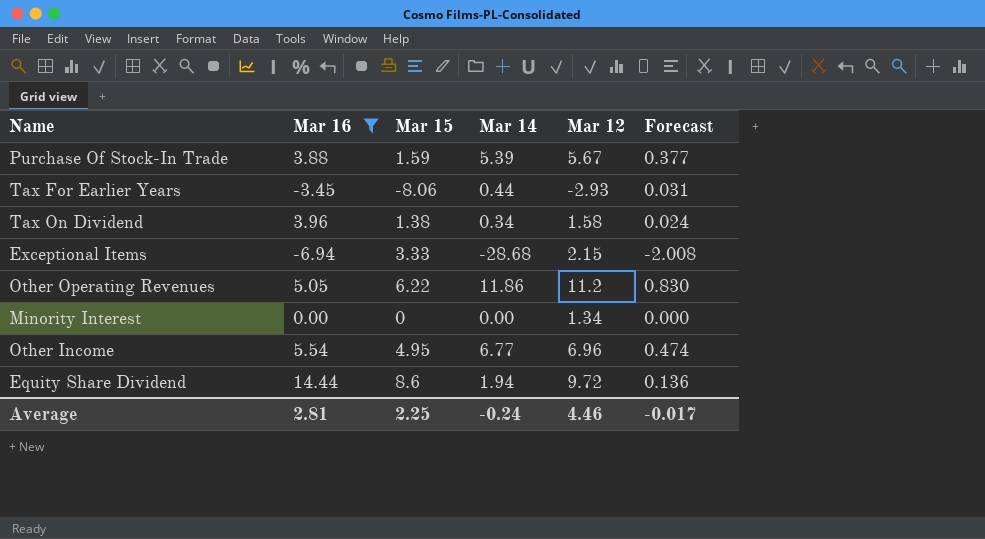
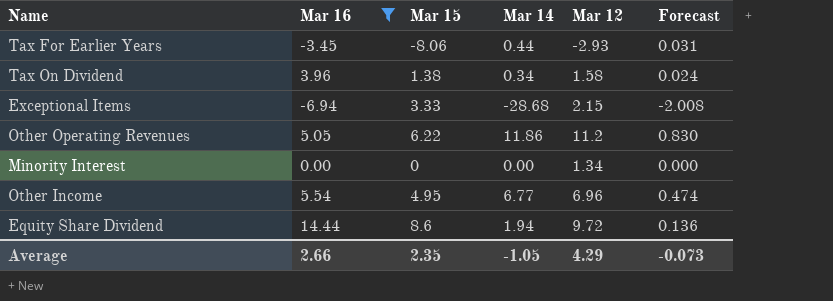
row Purchase Of Stock-In Trade: 3.88 | 1.59 | 5.39 | 5.67 | 0.377 -> none
Average | Mar 16: 2.81 -> 2.66
Average | Mar 15: 2.25 -> 2.35
Average | Mar 14: -0.24 -> -1.05
Average | Mar 12: 4.46 -> 4.29
Average | Forecast: -0.017 -> -0.073

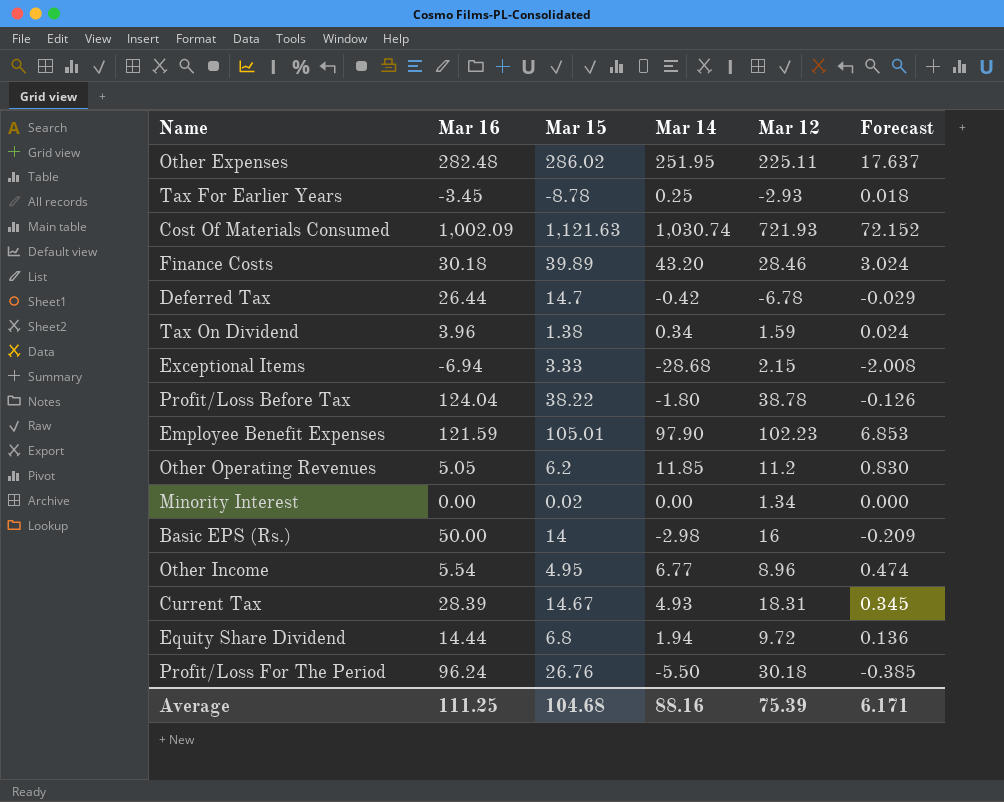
filter: Mar 16 <= 14.44 -> none
Tax For Earlier Years | Mar 15: -8.06 -> -8.78
Tax For Earlier Years | Mar 14: 0.44 -> 0.25
Tax For Earlier Years | Forecast: 0.031 -> 0.018
Tax On Dividend | Mar 12: 1.58 -> 1.59
Other Operating Revenues | Mar 15: 6.22 -> 6.2
Other Operating Revenues | Mar 14: 11.86 -> 11.85
Minority Interest | Mar 15: 0 -> 0.02
Other Income | Mar 12: 6.96 -> 8.96
Equity Share Dividend | Mar 15: 8.6 -> 6.8
Average | Mar 16: 2.66 -> 111.25
Average | Mar 15: 2.35 -> 104.68
Average | Mar 14: -1.05 -> 88.16
Average | Mar 12: 4.29 -> 75.39
Average | Forecast: -0.073 -> 6.171

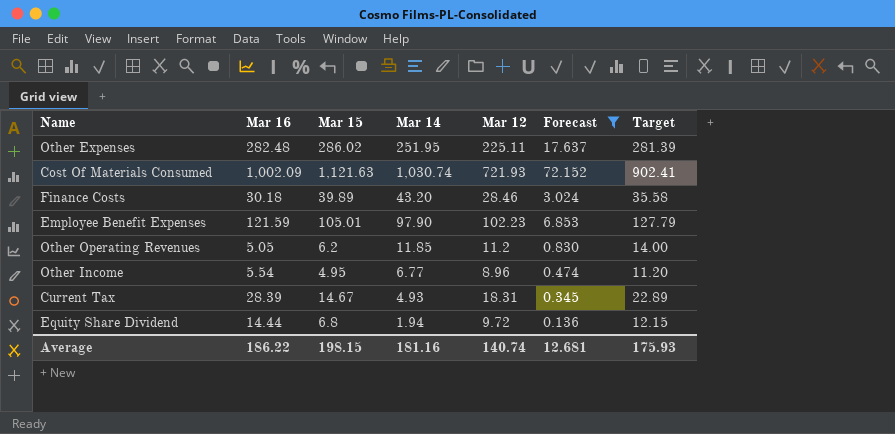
filter: none -> Forecast >= 0.136
column Target | formula: none -> [Mar 12] * 1.25
Average | Mar 16: 111.25 -> 186.22
Average | Mar 15: 104.68 -> 198.15
Average | Mar 14: 88.16 -> 181.16
Average | Mar 12: 75.39 -> 140.74
Average | Forecast: 6.171 -> 12.681

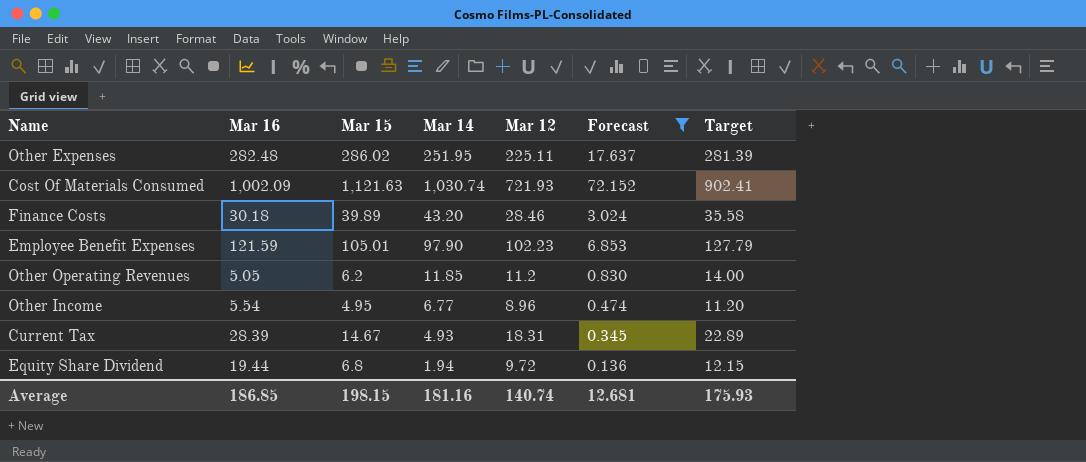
Equity Share Dividend | Mar 16: 14.44 -> 19.44
Average | Mar 16: 186.22 -> 186.85

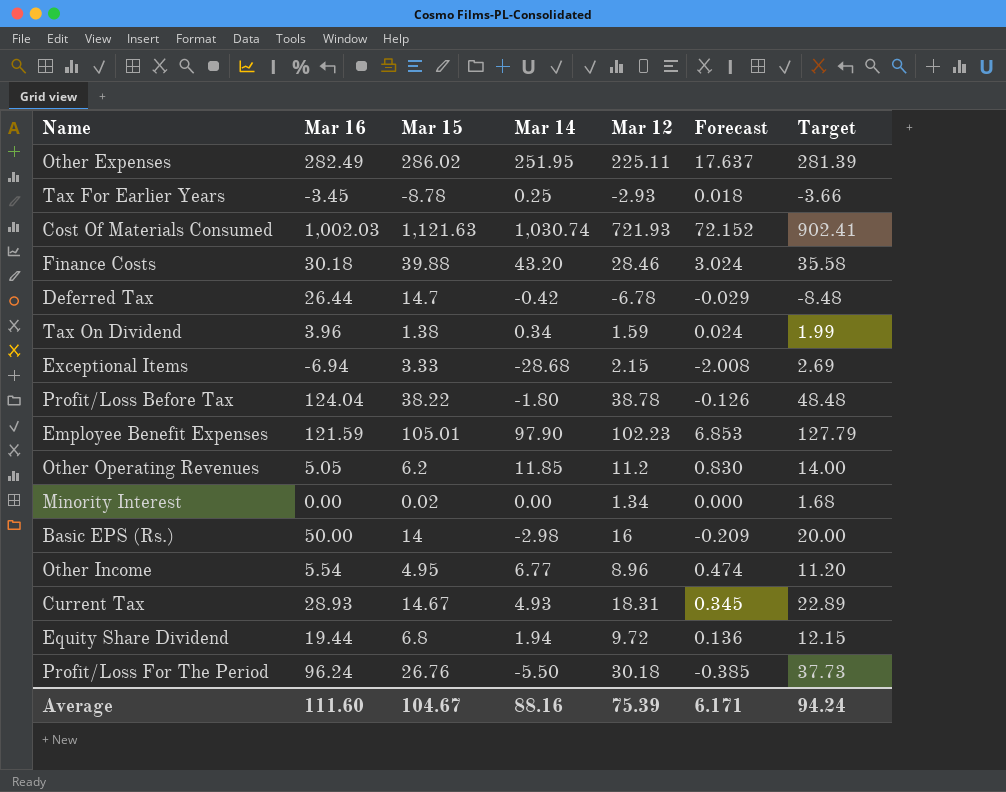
filter: Forecast >= 0.136 -> none
Other Expenses | Mar 16: 282.48 -> 282.49
Cost Of Materials Consumed | Mar 16: 1,002.09 -> 1,002.03
Finance Costs | Mar 15: 39.89 -> 39.88
Current Tax | Mar 16: 28.39 -> 28.93
Average | Mar 16: 186.85 -> 111.60
Average | Mar 15: 198.15 -> 104.67
Average | Mar 14: 181.16 -> 88.16
Average | Mar 12: 140.74 -> 75.39
Average | Forecast: 12.681 -> 6.171
Average | Target: 175.93 -> 94.24

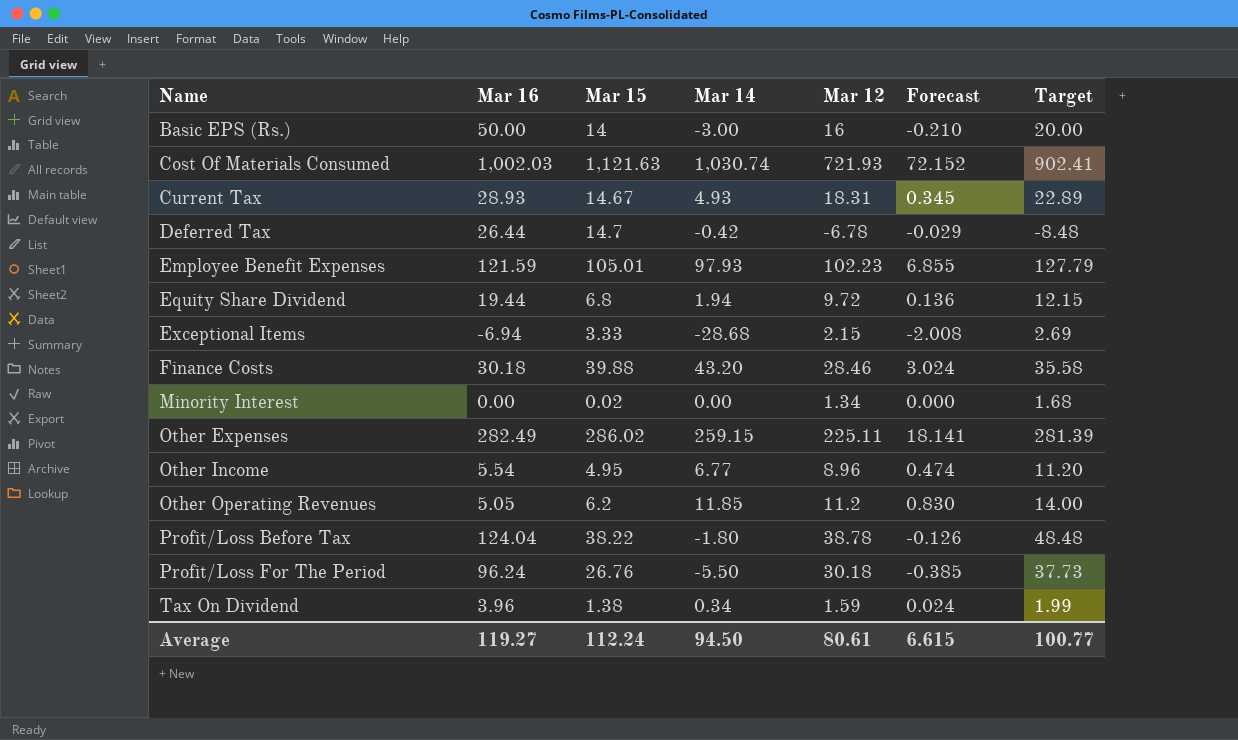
row order: none -> Name ascending
row Tax For Earlier Years: -3.45 | -8.78 | 0.25 | -2.93 | 0.018 | -3.66 -> none
Basic EPS (Rs.) | Mar 14: -2.98 -> -3.00
Basic EPS (Rs.) | Forecast: -0.209 -> -0.210
Employee Benefit Expenses | Mar 14: 97.90 -> 97.93
Employee Benefit Expenses | Forecast: 6.853 -> 6.855
Other Expenses | Mar 14: 251.95 -> 259.15
Other Expenses | Forecast: 17.637 -> 18.141
Average | Mar 16: 111.60 -> 119.27
Average | Mar 15: 104.67 -> 112.24
Average | Mar 14: 88.16 -> 94.50
Average | Mar 12: 75.39 -> 80.61
Average | Forecast: 6.171 -> 6.615
Average | Target: 94.24 -> 100.77

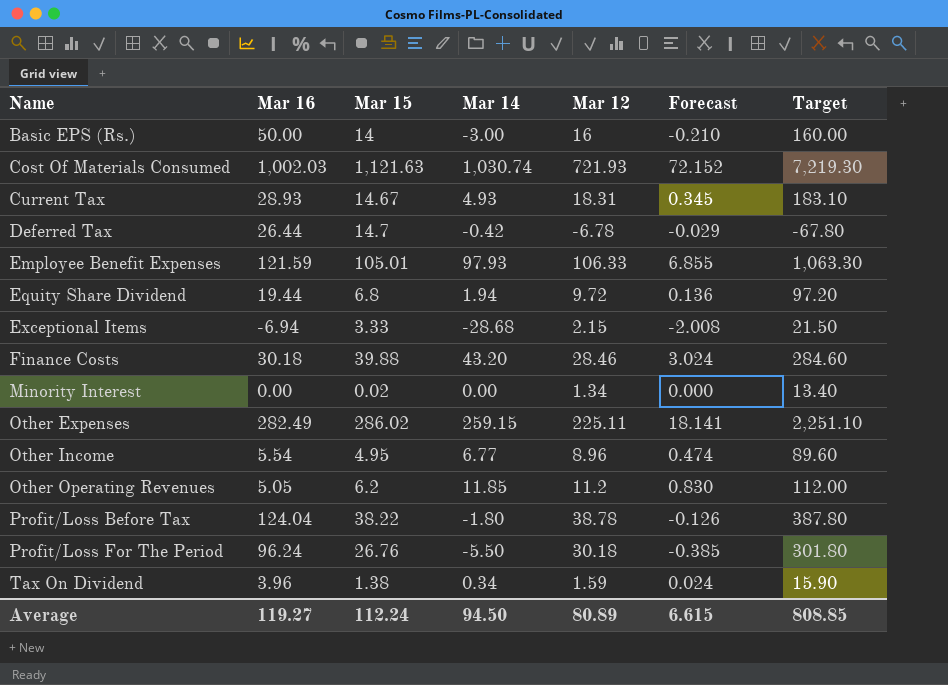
column Target | formula: [Mar 12] * 1.25 -> [Mar 12] * 10
Employee Benefit Expenses | Mar 12: 102.23 -> 106.33
Average | Mar 12: 80.61 -> 80.89
Average | Target: 100.77 -> 808.85

